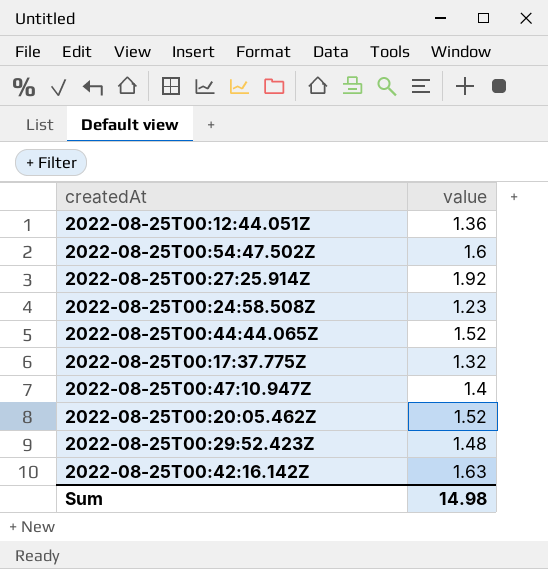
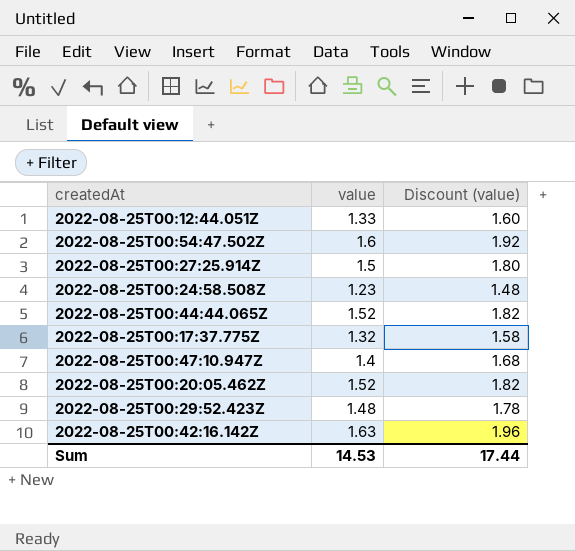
column Discount (value) | formula: none -> [value] * 1.2
2022-08-25T00:12:44.051Z | value: 1.36 -> 1.33
2022-08-25T00:27:25.914Z | value: 1.92 -> 1.5
Sum | value: 14.98 -> 14.53

